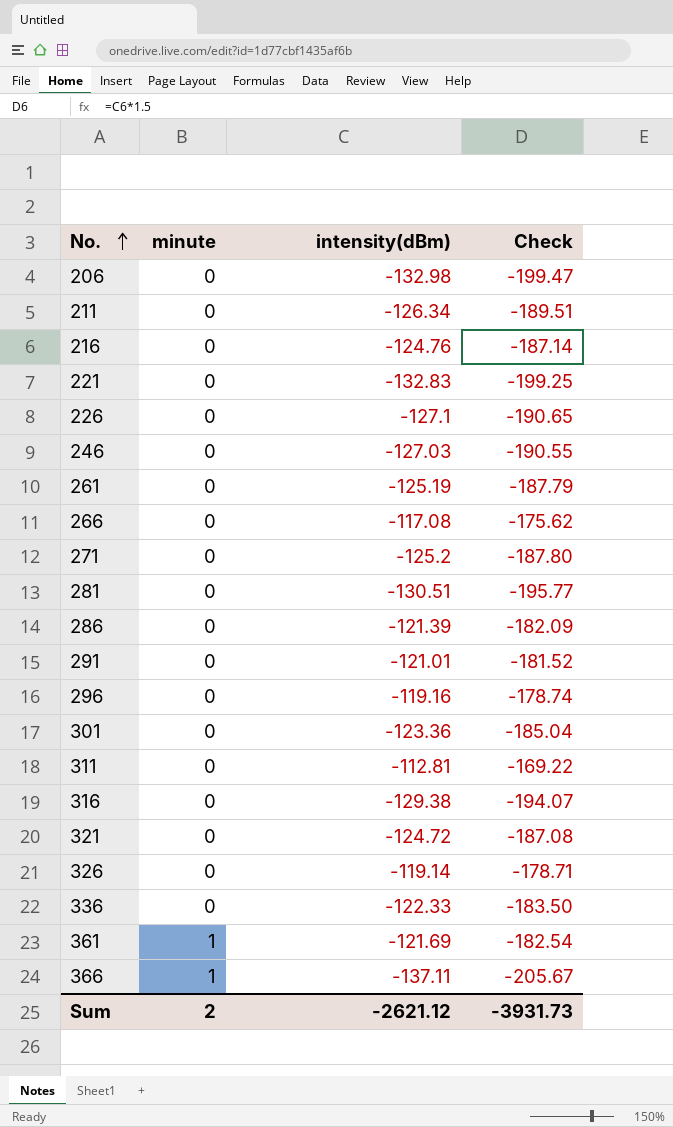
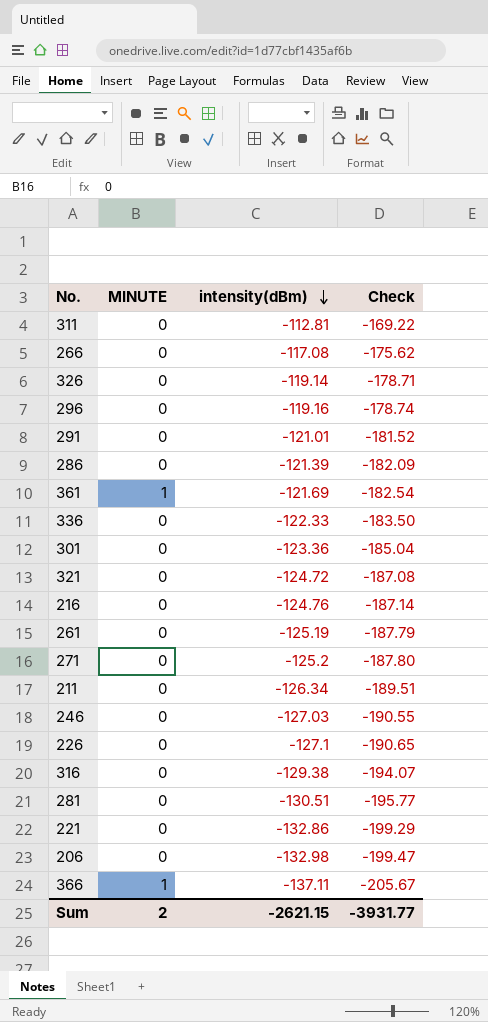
row order: No. ascending -> intensity(dBm) descending
column name: minute -> MINUTE
221 | intensity(dBm): -132.83 -> -132.86
221 | Check: -199.25 -> -199.29
Sum | intensity(dBm): -2621.12 -> -2621.15
Sum | Check: -3931.73 -> -3931.77

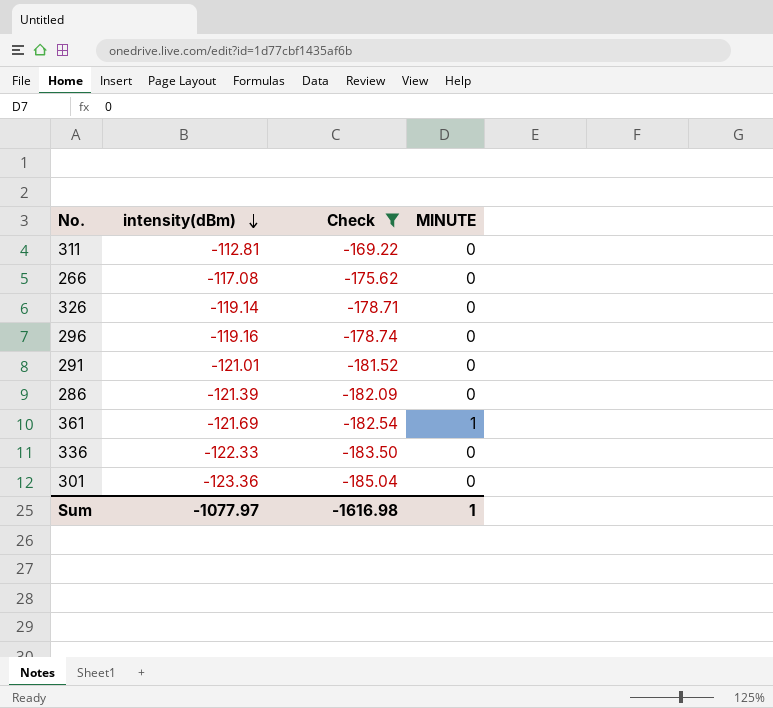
filter: none -> Check >= -185.04
column MINUTE | position: 2 -> 4
Sum | intensity(dBm): -2621.15 -> -1077.97
Sum | Check: -3931.77 -> -1616.98
Sum | MINUTE: 2 -> 1

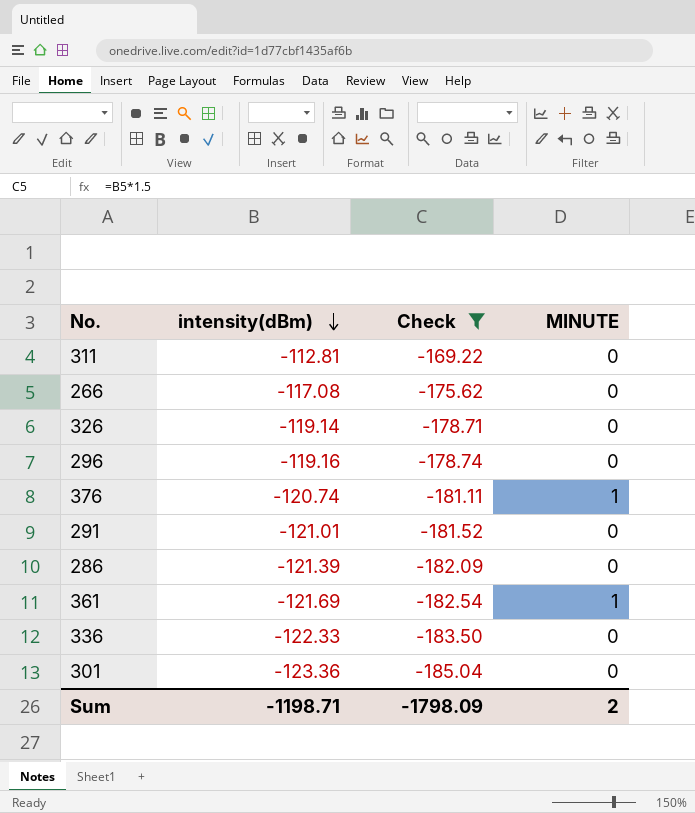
row 376: none -> -120.74 | -181.11 | 1
Sum | intensity(dBm): -1077.97 -> -1198.71
Sum | Check: -1616.98 -> -1798.09
Sum | MINUTE: 1 -> 2

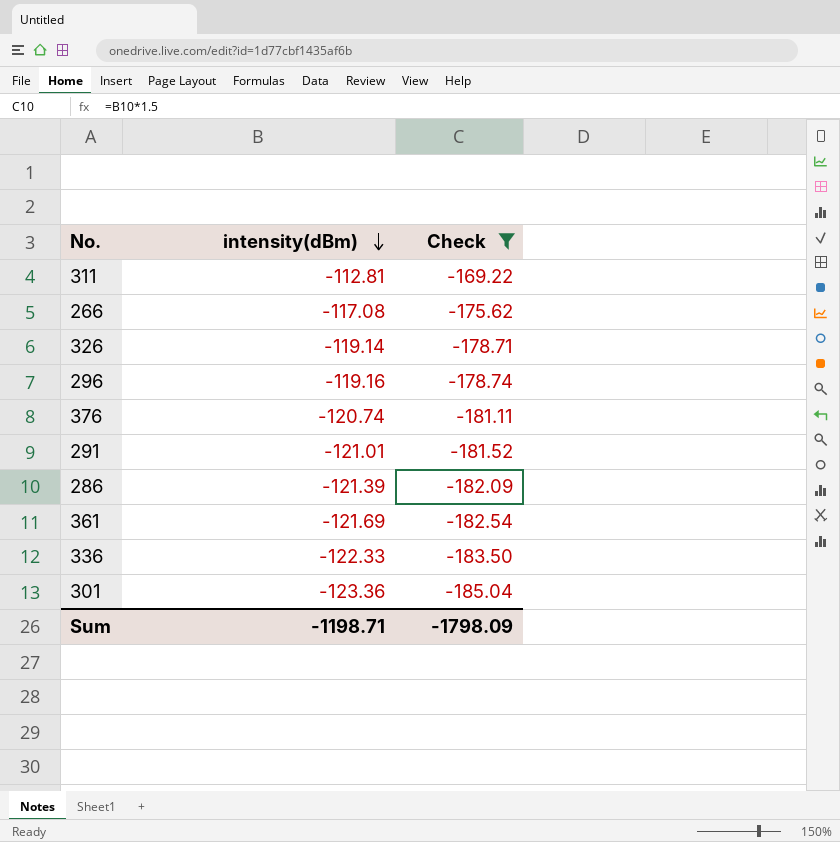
column MINUTE | position: 4 -> none

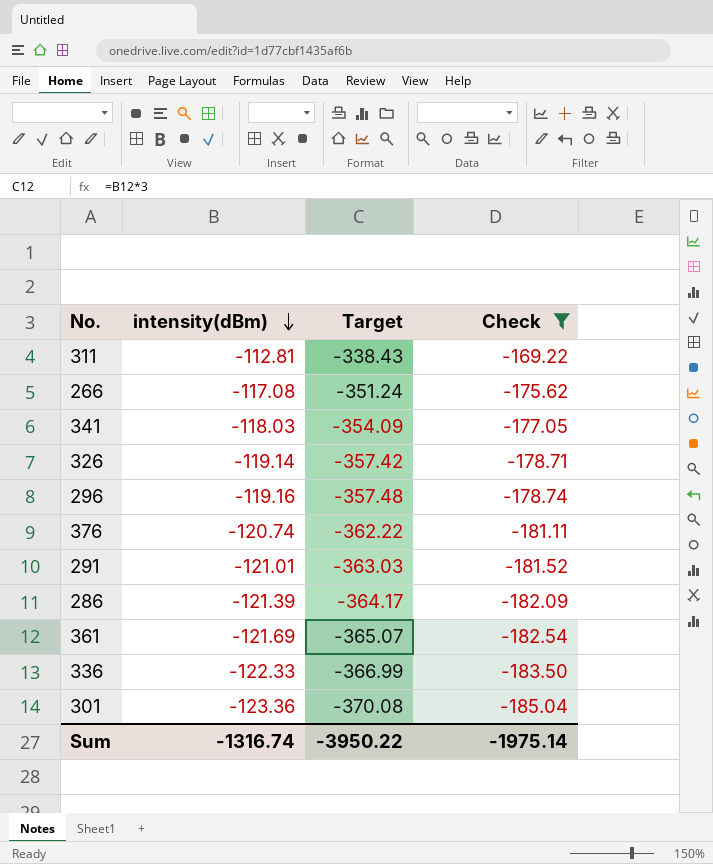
column Target | formula: none -> [intensity(dBm)] * 3
row 341: none -> -118.03 | -354.09 | -177.05
Sum | intensity(dBm): -1198.71 -> -1316.74
Sum | Check: -1798.09 -> -1975.14

